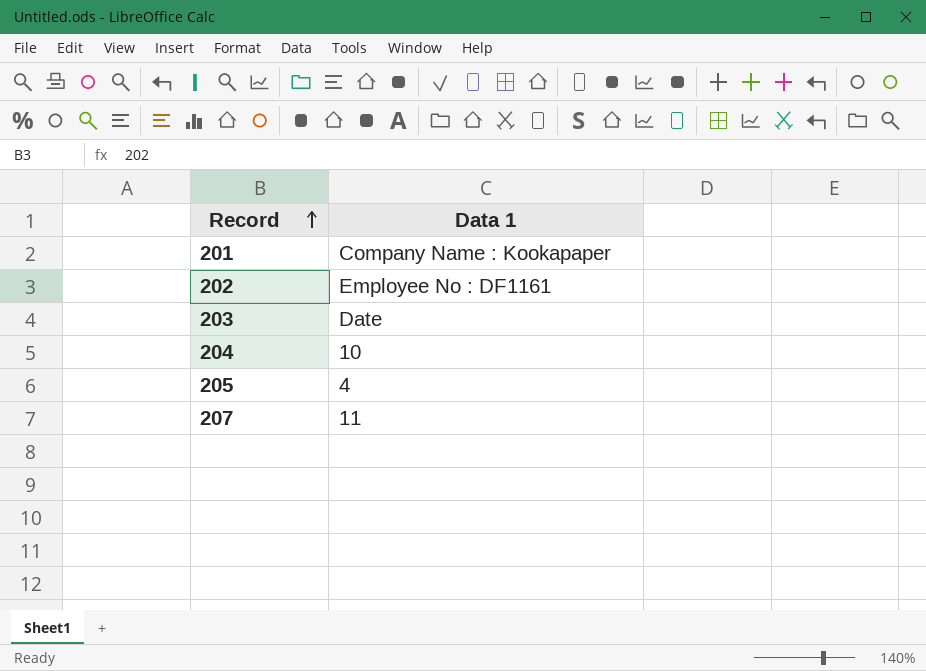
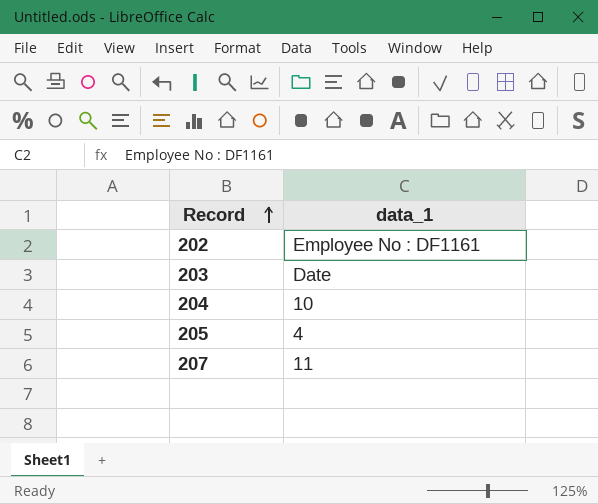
column name: Data 1 -> data_1
row 201: Company Name : Kookapaper -> none

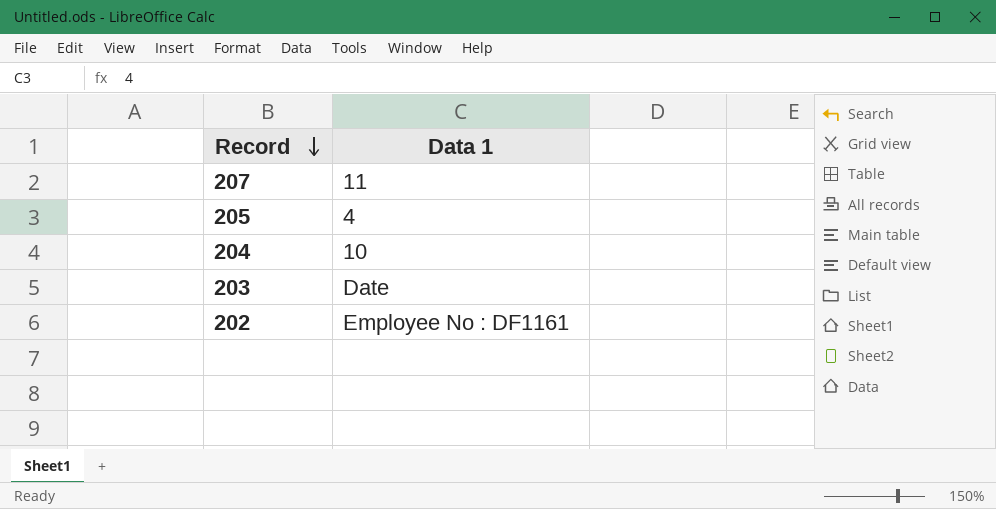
row order: Record ascending -> Record descending
column name: data_1 -> Data 1

